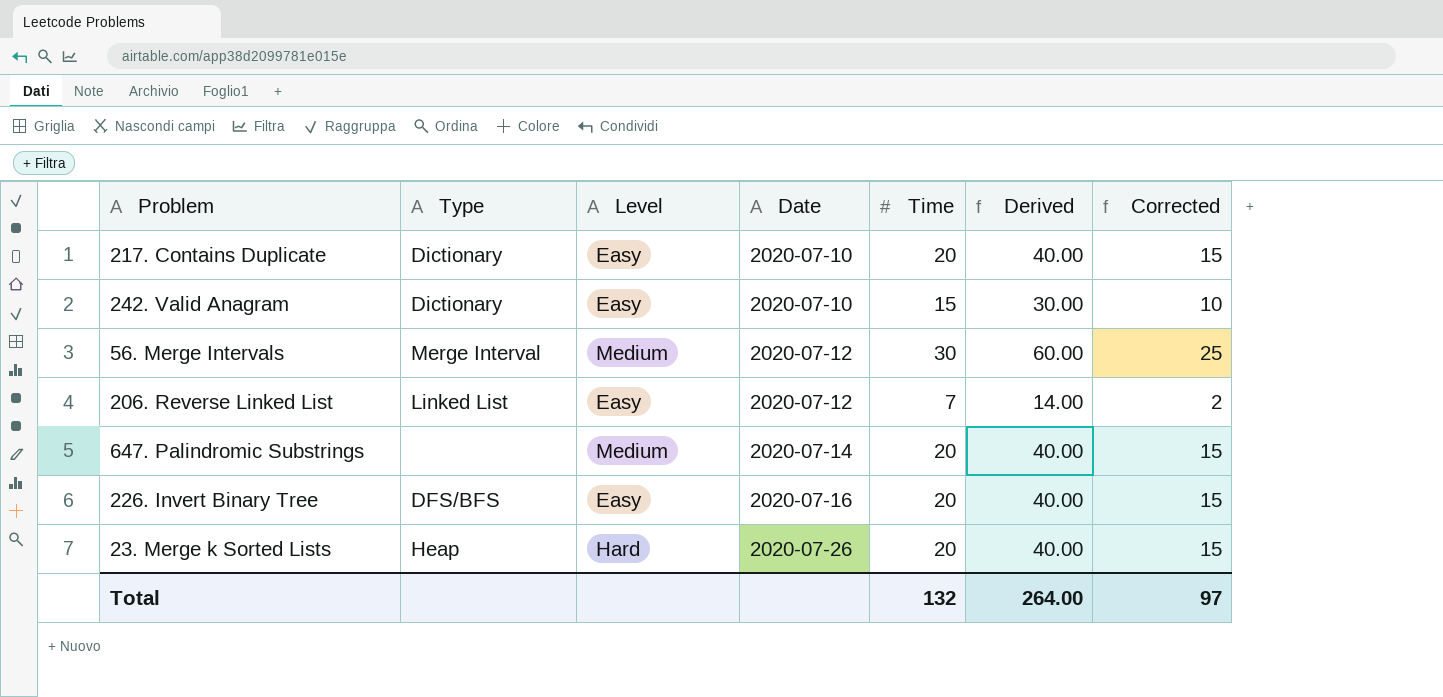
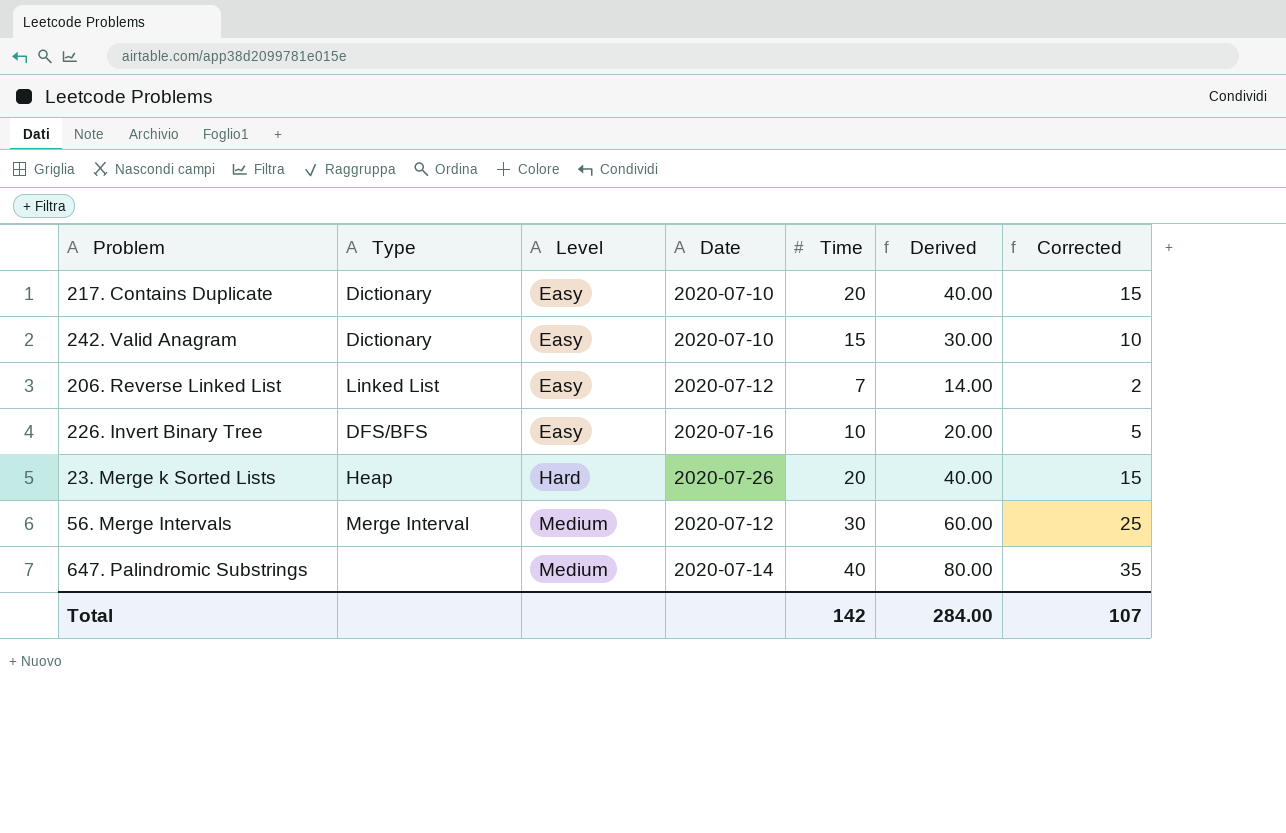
row order: Date ascending -> Level ascending
226. Invert Binary Tree | Time: 20 -> 10
226. Invert Binary Tree | Derived: 40.00 -> 20.00
226. Invert Binary Tree | Corrected: 15 -> 5
647. Palindromic Substrings | Time: 20 -> 40
647. Palindromic Substrings | Derived: 40.00 -> 80.00
647. Palindromic Substrings | Corrected: 15 -> 35
Total | Time: 132 -> 142
Total | Derived: 264.00 -> 284.00
Total | Corrected: 97 -> 107

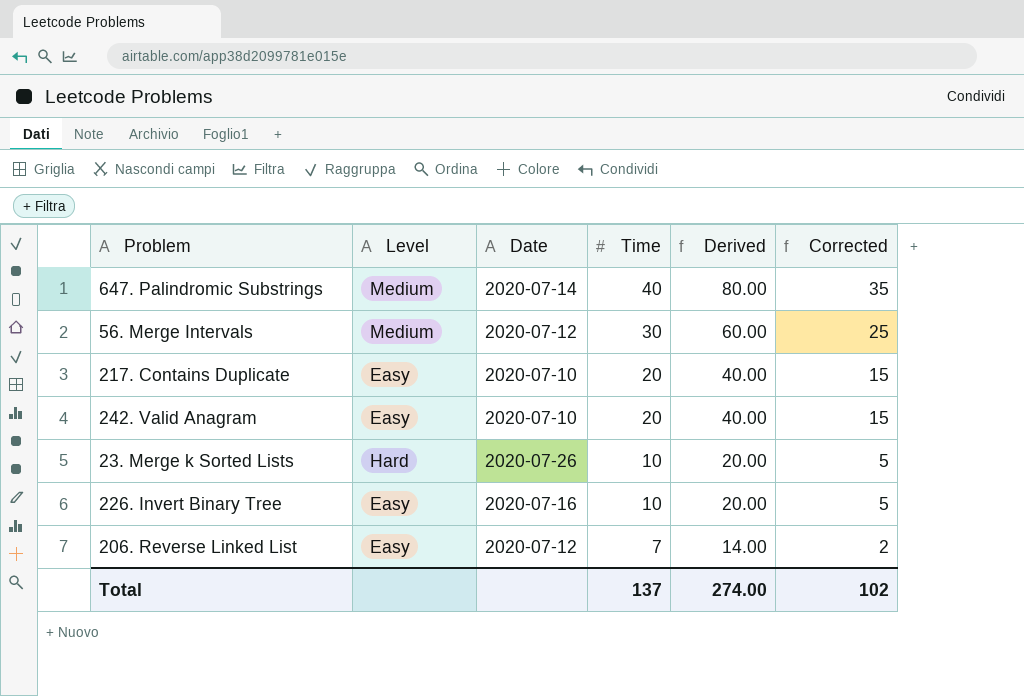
row order: Level ascending -> Time descending
column Type | position: 2 -> none
242. Valid Anagram | Time: 15 -> 20
242. Valid Anagram | Derived: 30.00 -> 40.00
242. Valid Anagram | Corrected: 10 -> 15
23. Merge k Sorted Lists | Time: 20 -> 10
23. Merge k Sorted Lists | Derived: 40.00 -> 20.00
23. Merge k Sorted Lists | Corrected: 15 -> 5
Total | Time: 142 -> 137
Total | Derived: 284.00 -> 274.00
Total | Corrected: 107 -> 102

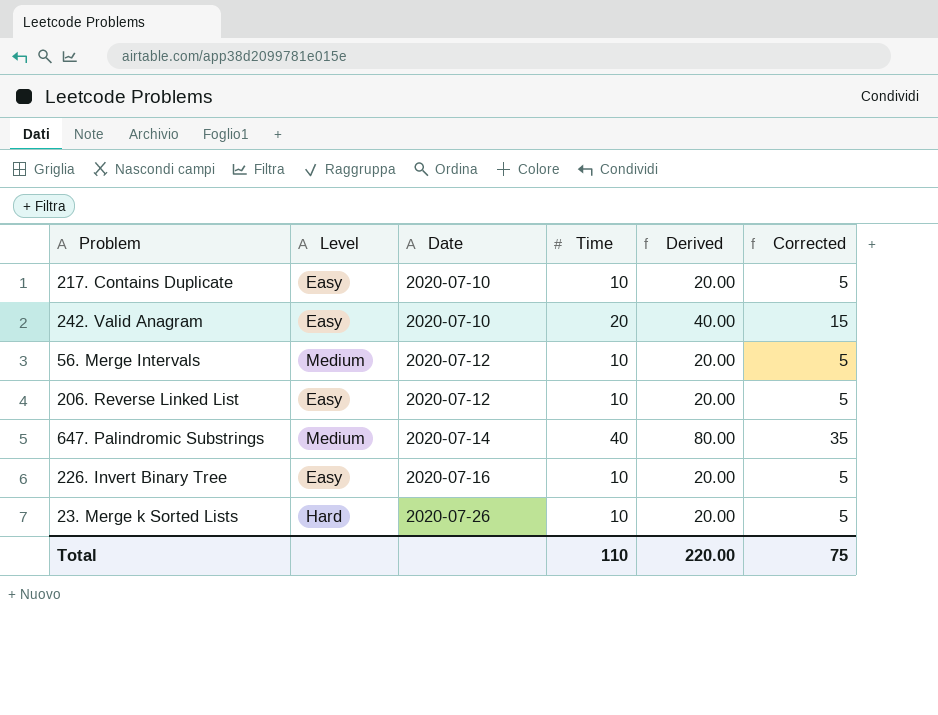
row order: Time descending -> Date ascending
217. Contains Duplicate | Time: 20 -> 10
217. Contains Duplicate | Derived: 40.00 -> 20.00
217. Contains Duplicate | Corrected: 15 -> 5
56. Merge Intervals | Time: 30 -> 10
56. Merge Intervals | Derived: 60.00 -> 20.00
56. Merge Intervals | Corrected: 25 -> 5
206. Reverse Linked List | Time: 7 -> 10
206. Reverse Linked List | Derived: 14.00 -> 20.00
206. Reverse Linked List | Corrected: 2 -> 5
Total | Time: 137 -> 110
Total | Derived: 274.00 -> 220.00
Total | Corrected: 102 -> 75

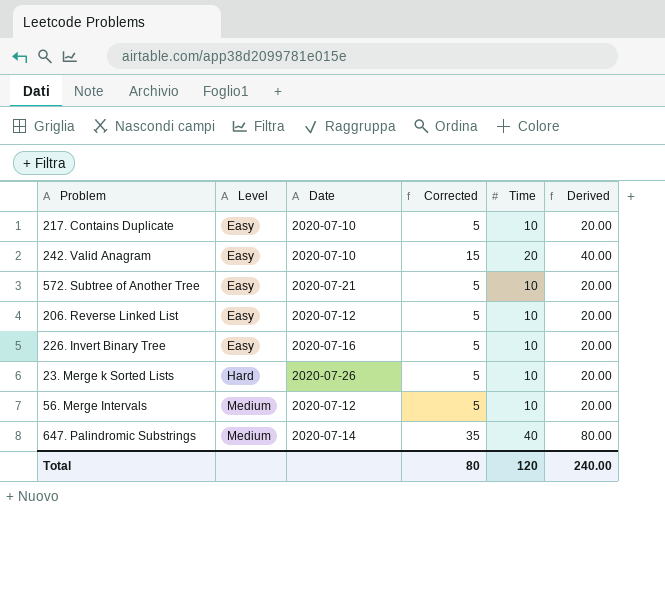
row order: Date ascending -> Level ascending
column Corrected | position: 6 -> 4
row 572. Subtree of Another Tree: none -> Easy | 2020-07-21 | 5 | 10 | 20.00
Total | Corrected: 75 -> 80
Total | Time: 110 -> 120
Total | Derived: 220.00 -> 240.00

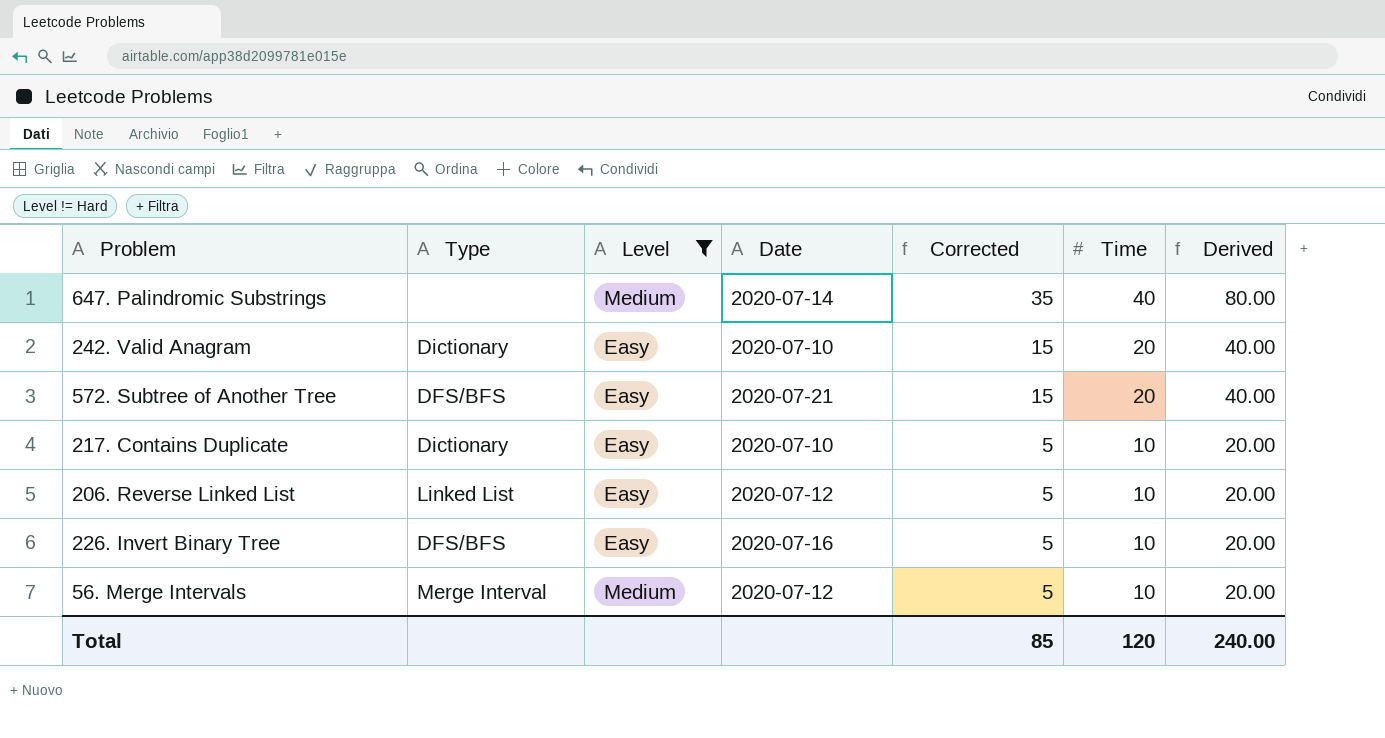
filter: none -> Level != Hard
row order: Level ascending -> Corrected descending
column Type | position: none -> 2
572. Subtree of Another Tree | Corrected: 5 -> 15
572. Subtree of Another Tree | Time: 10 -> 20
572. Subtree of Another Tree | Derived: 20.00 -> 40.00
Total | Corrected: 80 -> 85

